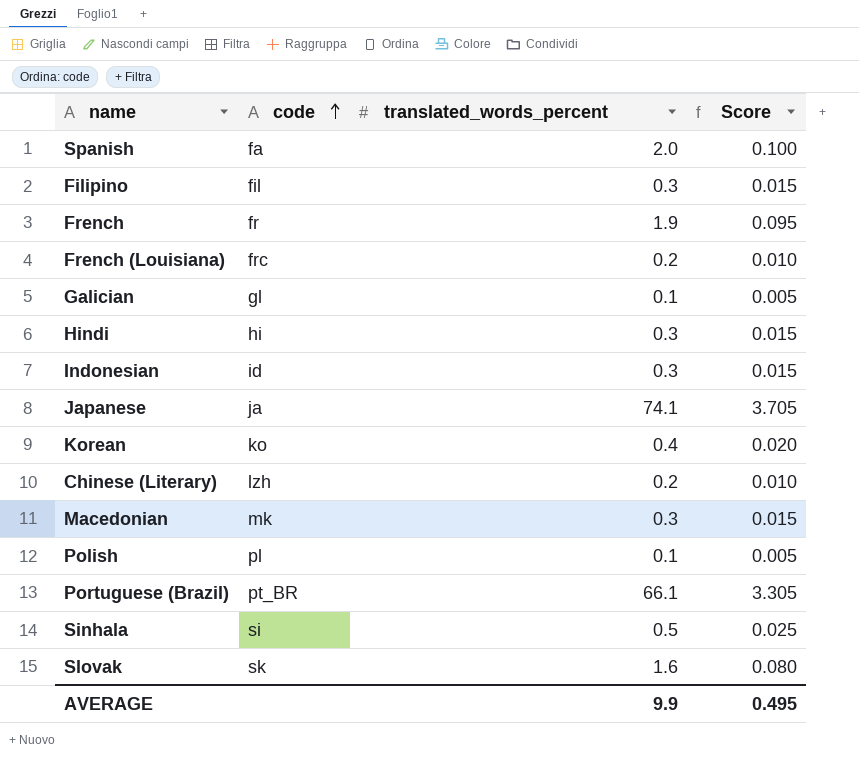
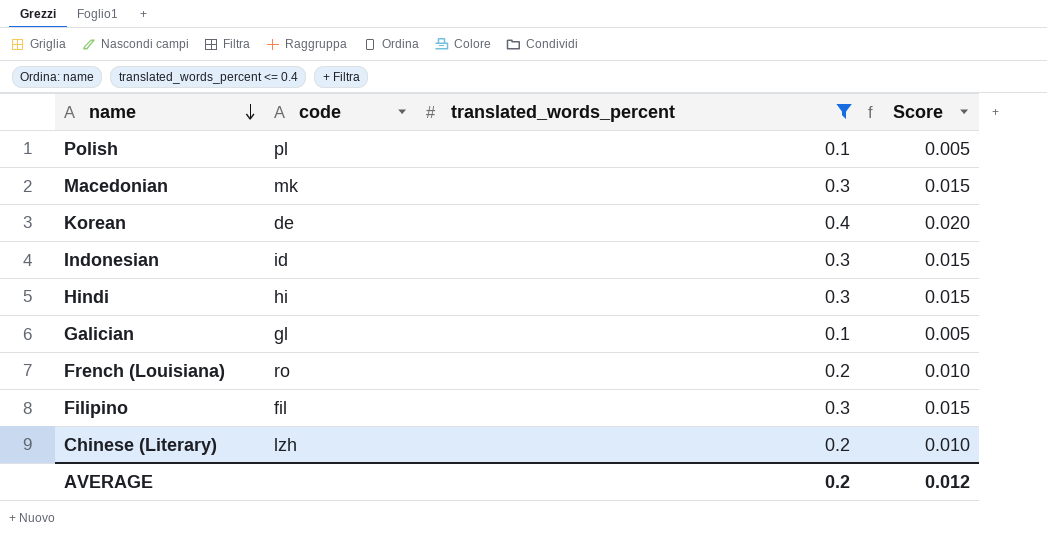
filter: none -> translated_words_percent <= 0.4
row order: code ascending -> name descending
Korean | code: ko -> de
French (Louisiana) | code: frc -> ro
AVERAGE | translated_words_percent: 9.9 -> 0.2
AVERAGE | Score: 0.495 -> 0.012

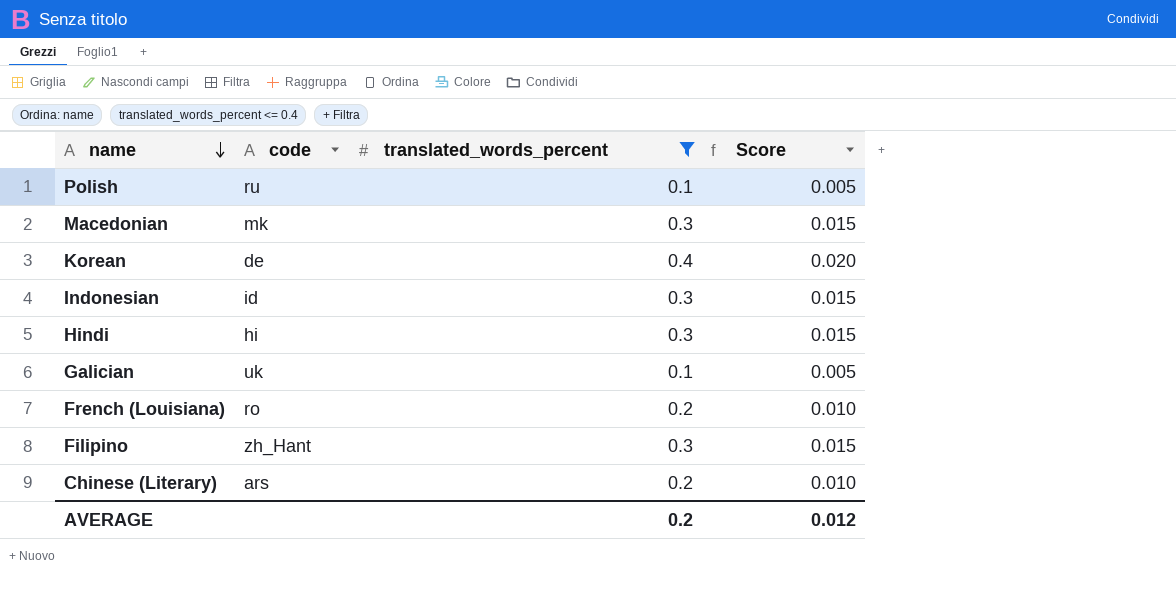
Polish | code: pl -> ru
Galician | code: gl -> uk
Filipino | code: fil -> zh_Hant
Chinese (Literary) | code: lzh -> ars

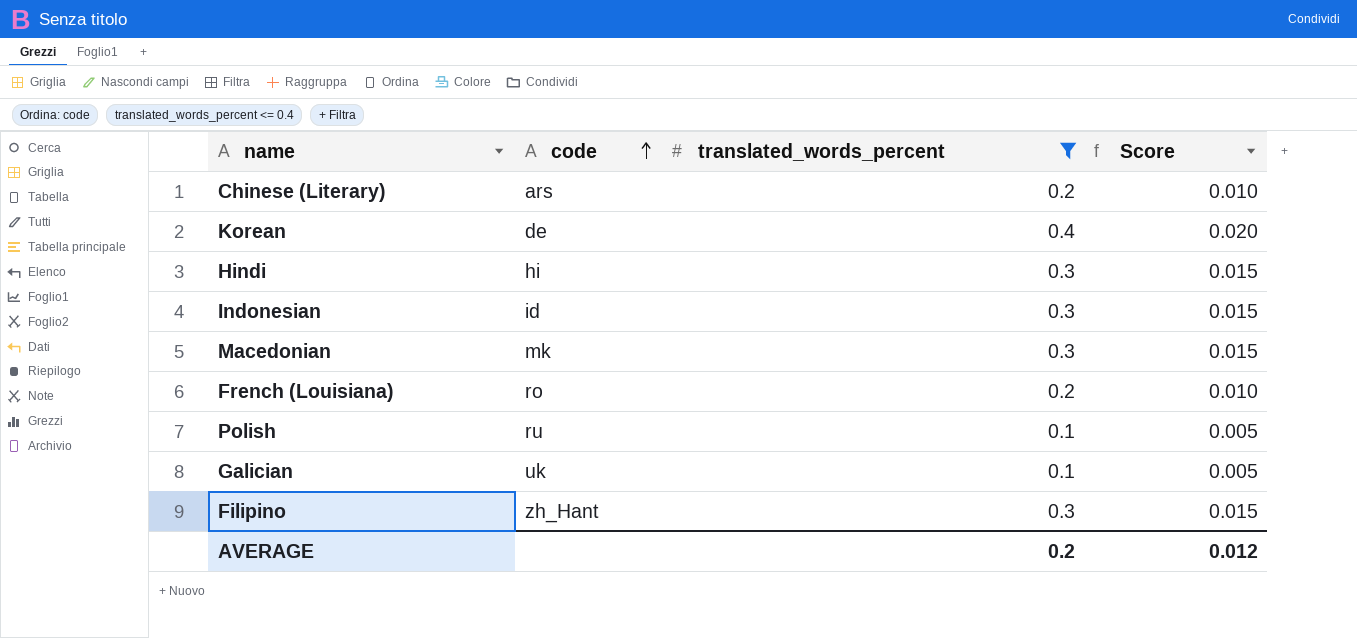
row order: name descending -> code ascending

